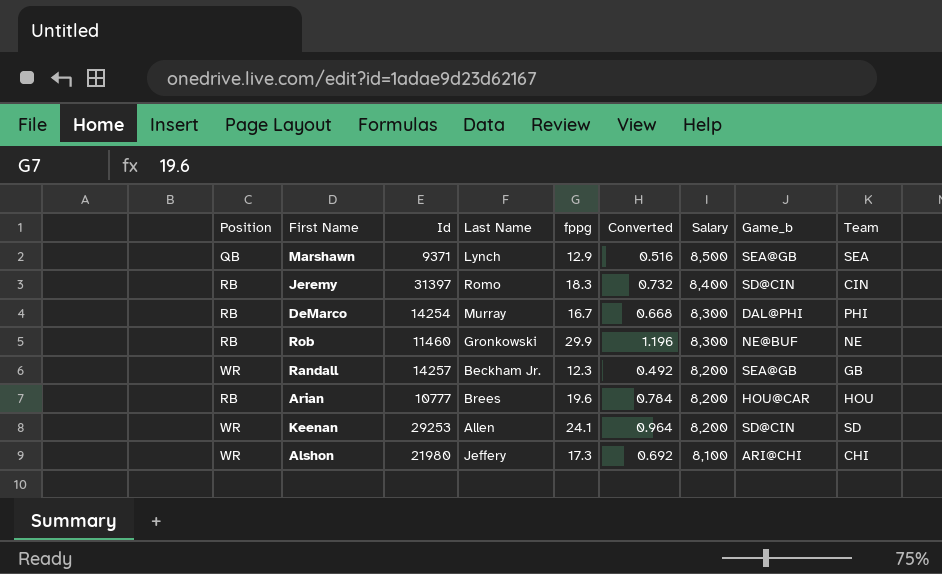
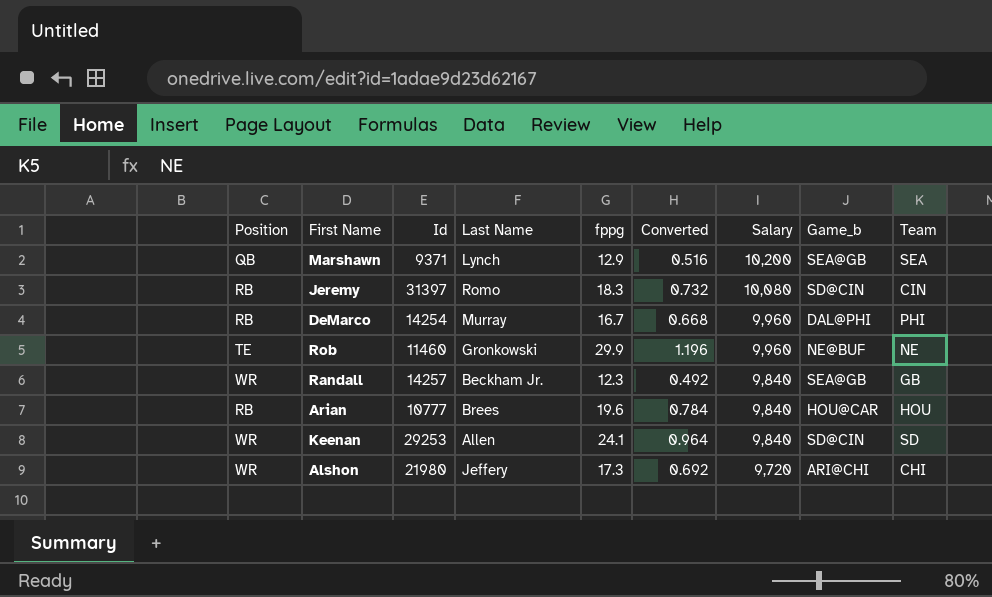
Marshawn | Salary: 8,500 -> 10,200
Jeremy | Salary: 8,400 -> 10,080
DeMarco | Salary: 8,300 -> 9,960
Rob | Position: RB -> TE
Rob | Salary: 8,300 -> 9,960
Randall | Salary: 8,200 -> 9,840
Arian | Salary: 8,200 -> 9,840
Keenan | Salary: 8,200 -> 9,840
Alshon | Salary: 8,100 -> 9,720

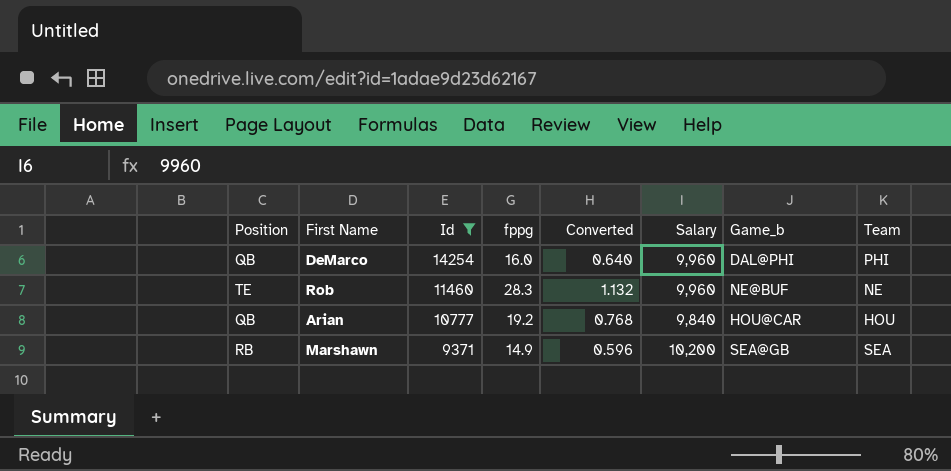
filter: none -> Id <= 14254
row order: Salary descending -> Id descending
column Last Name | position: 4 -> none
DeMarco | Position: RB -> QB
DeMarco | fppg: 16.7 -> 16.0
DeMarco | Converted: 0.668 -> 0.640
Rob | fppg: 29.9 -> 28.3
Rob | Converted: 1.196 -> 1.132
Arian | Position: RB -> QB
Arian | fppg: 19.6 -> 19.2
Arian | Converted: 0.784 -> 0.768
Marshawn | Position: QB -> RB
Marshawn | fppg: 12.9 -> 14.9
Marshawn | Converted: 0.516 -> 0.596

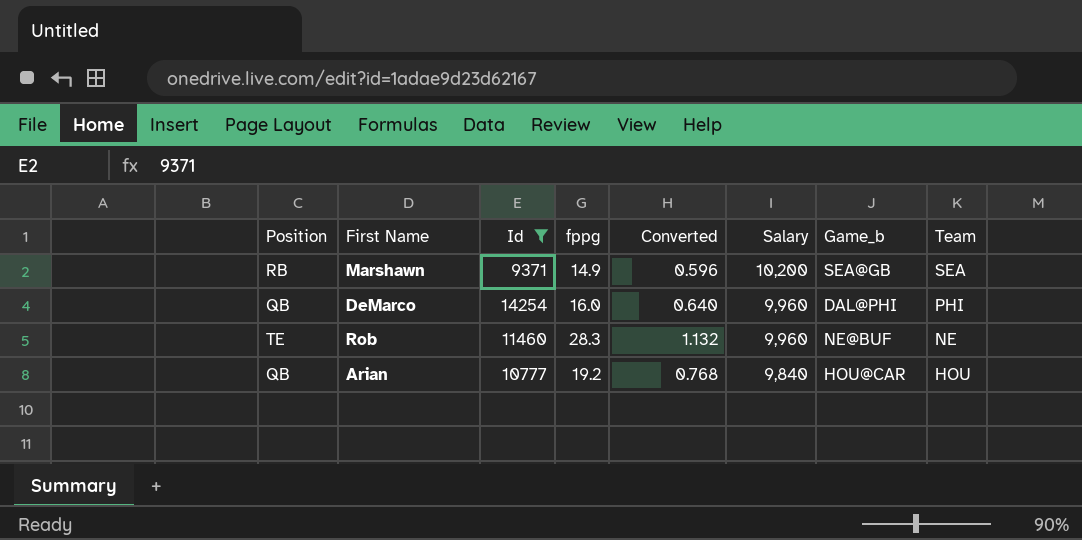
row order: Id descending -> Salary descending

